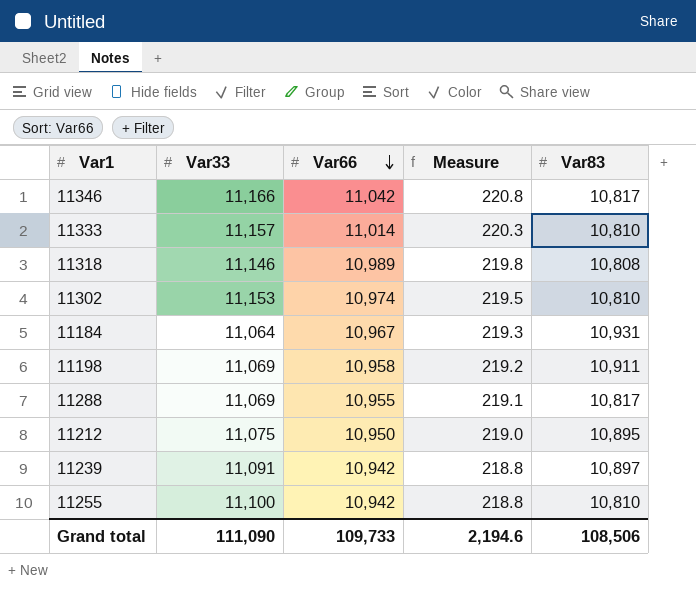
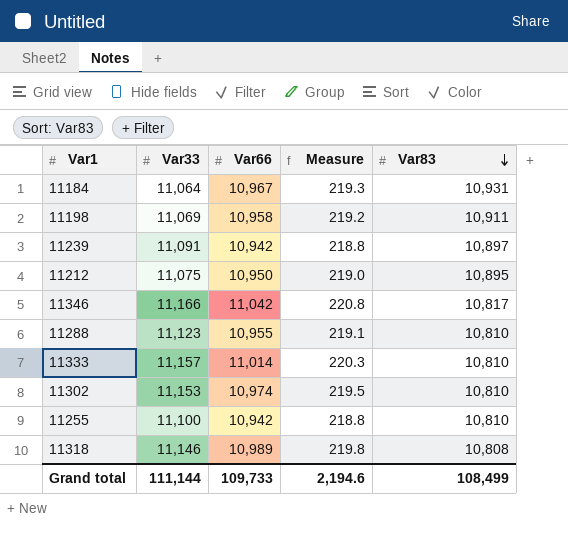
row order: Var66 descending -> Var83 descending
11288 | Var33: 11,069 -> 11,123
11288 | Var83: 10,817 -> 10,810
Grand total | Var33: 111,090 -> 111,144
Grand total | Var83: 108,506 -> 108,499

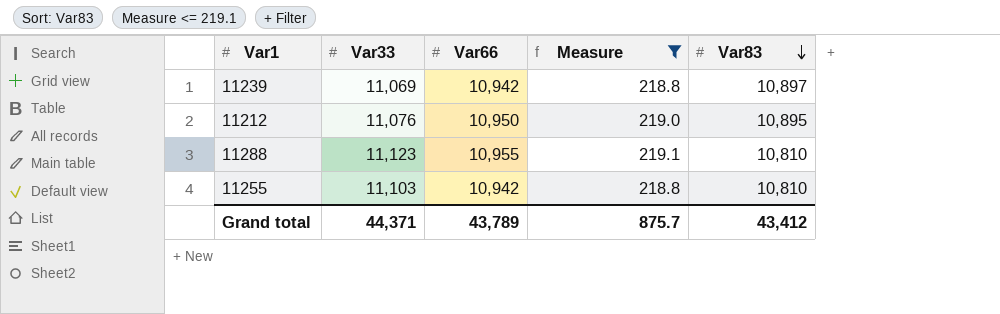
filter: none -> Measure <= 219.1
11239 | Var33: 11,091 -> 11,069
11212 | Var33: 11,075 -> 11,076
11255 | Var33: 11,100 -> 11,103
Grand total | Var33: 111,144 -> 44,371
Grand total | Var66: 109,733 -> 43,789
Grand total | Measure: 2,194.6 -> 875.7
Grand total | Var83: 108,499 -> 43,412

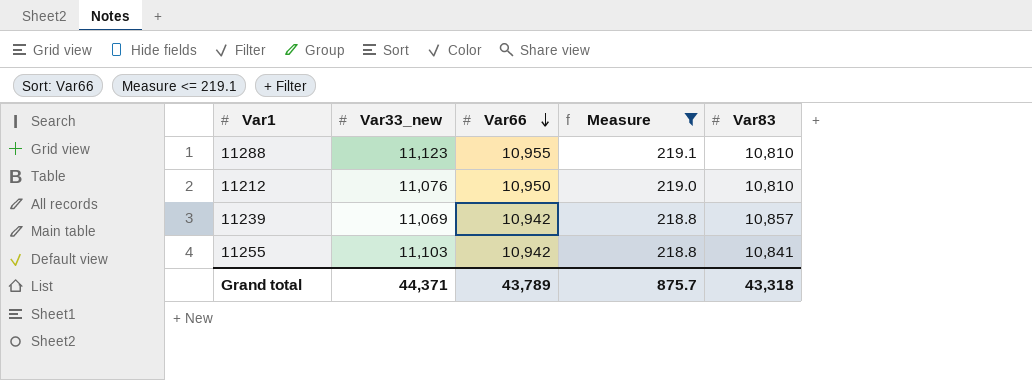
row order: Var83 descending -> Var66 descending
column name: Var33 -> Var33_new
11212 | Var83: 10,895 -> 10,810
11239 | Var83: 10,897 -> 10,857
11255 | Var83: 10,810 -> 10,841
Grand total | Var83: 43,412 -> 43,318

